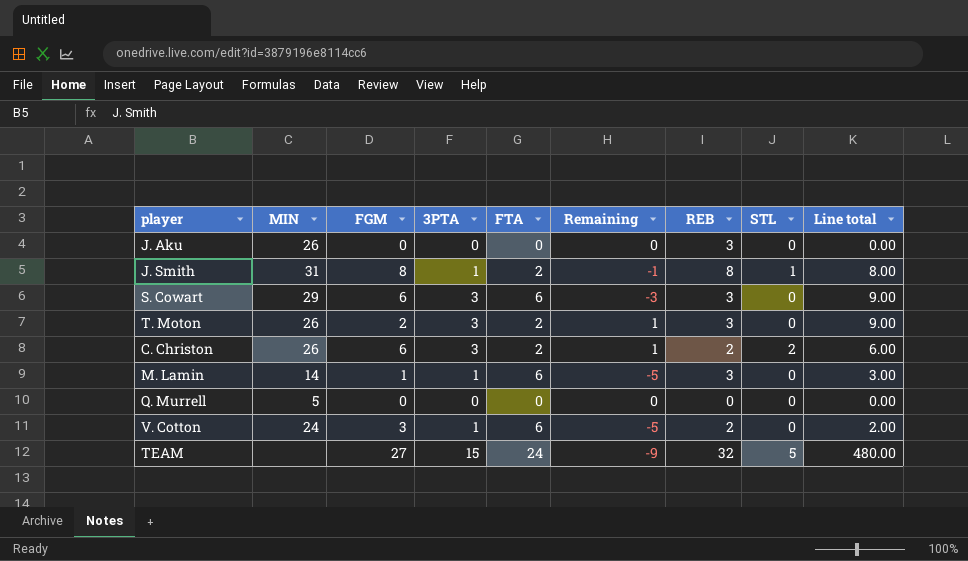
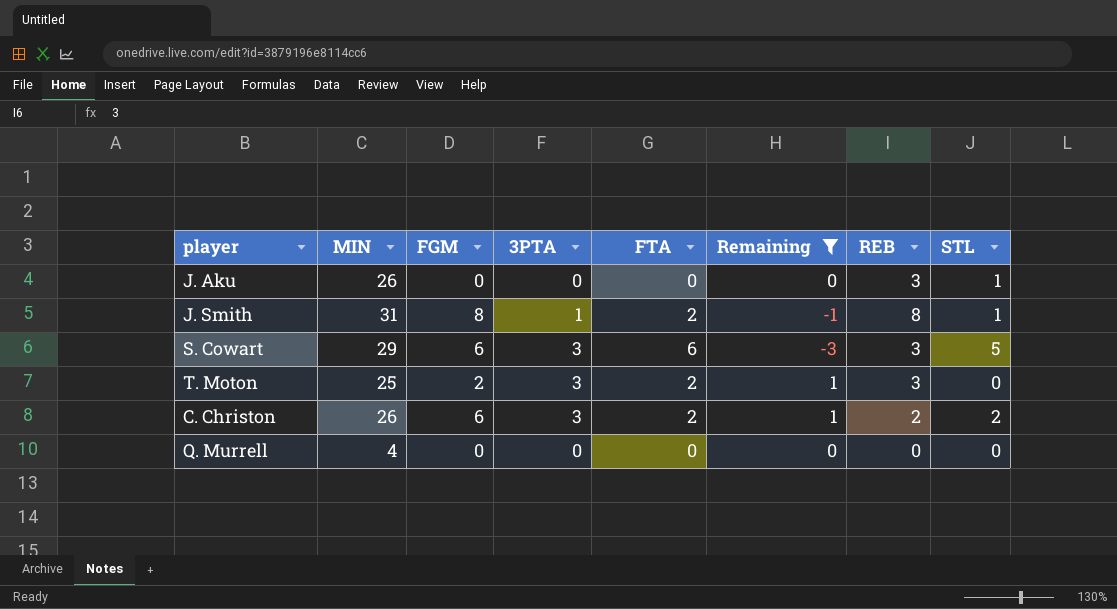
filter: none -> Remaining >= -3
column Line total | formula: [3PTA] * [REB] -> none
J. Aku | STL: 0 -> 1
S. Cowart | STL: 0 -> 5
T. Moton | MIN: 26 -> 25
Q. Murrell | MIN: 5 -> 4

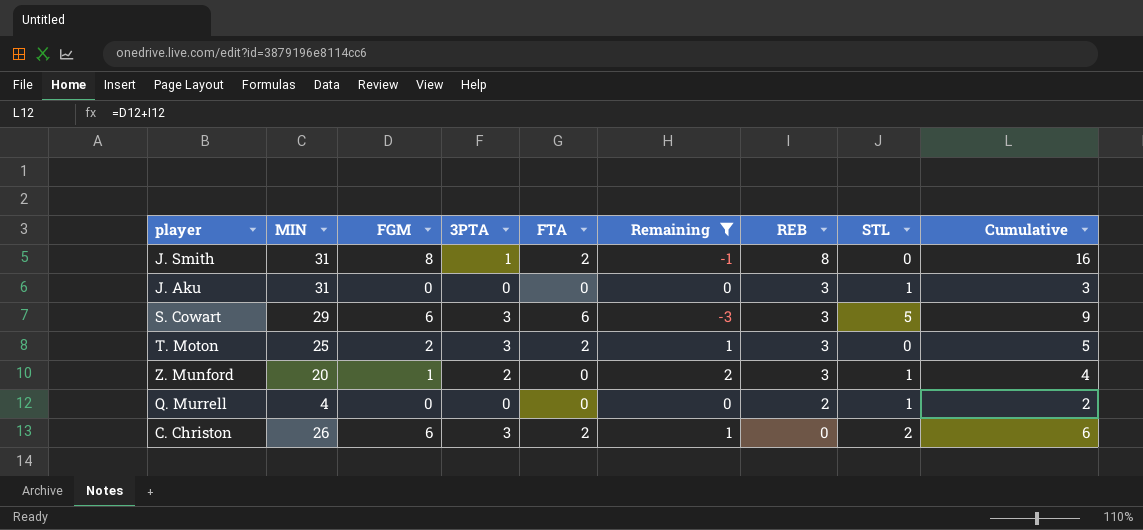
row order: none -> REB descending
column Cumulative | formula: none -> [FGM] + [REB]
J. Smith | STL: 1 -> 0
J. Aku | MIN: 26 -> 31
row Z. Munford: none -> 20 | 1 | 2 | 0 | 2 | 3 | 1 | 4
Q. Murrell | REB: 0 -> 2
Q. Murrell | STL: 0 -> 1
C. Christon | REB: 2 -> 0

